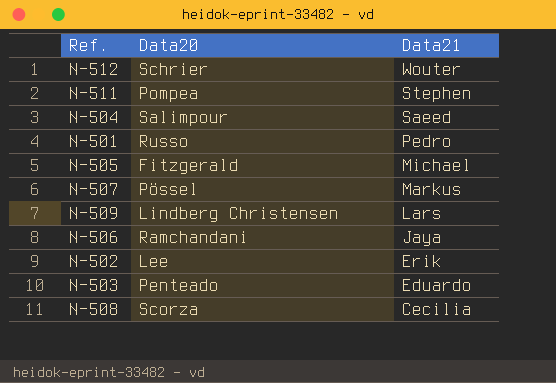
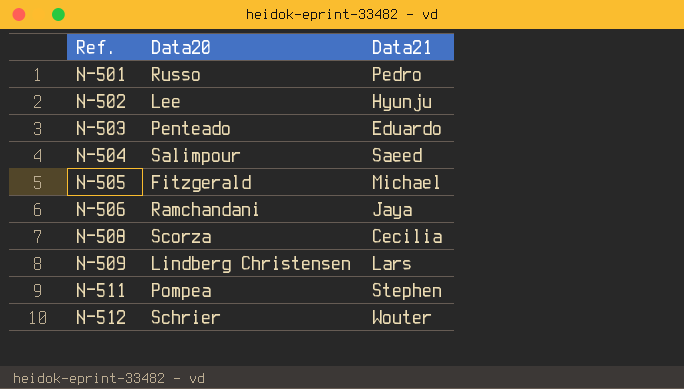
row order: Data21 descending -> Ref. ascending
row N-507: Pössel | Markus -> none
N-502 | Data21: Erik -> Hyunju

